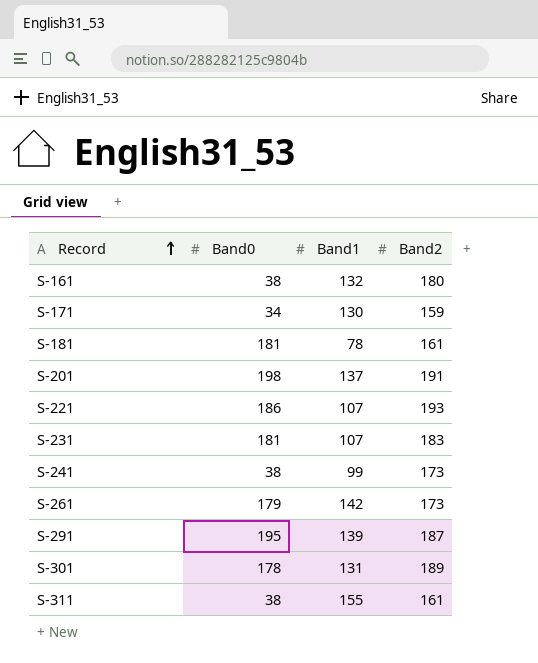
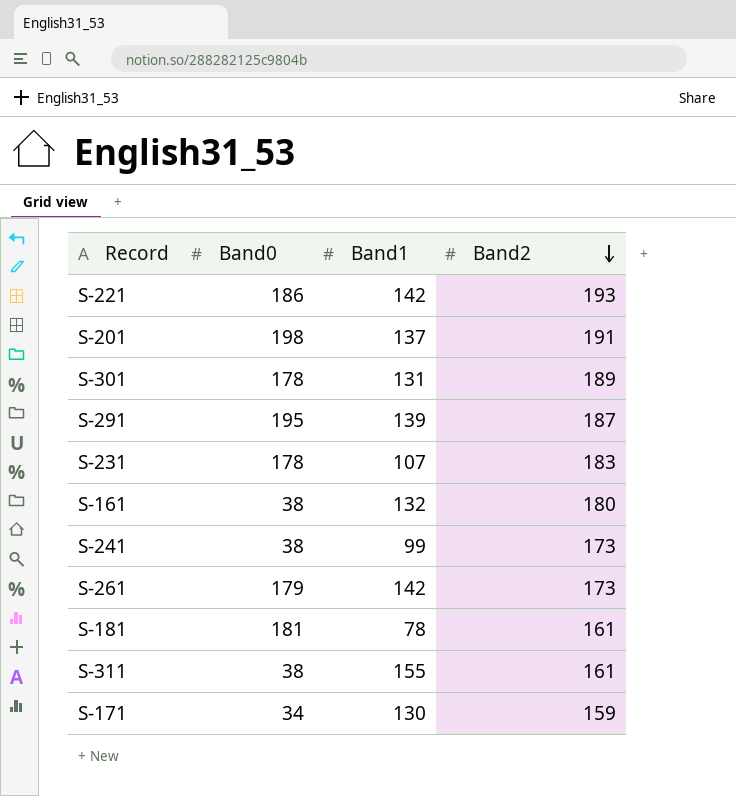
row order: Record ascending -> Band2 descending
S-221 | Band1: 107 -> 142
S-231 | Band0: 181 -> 178

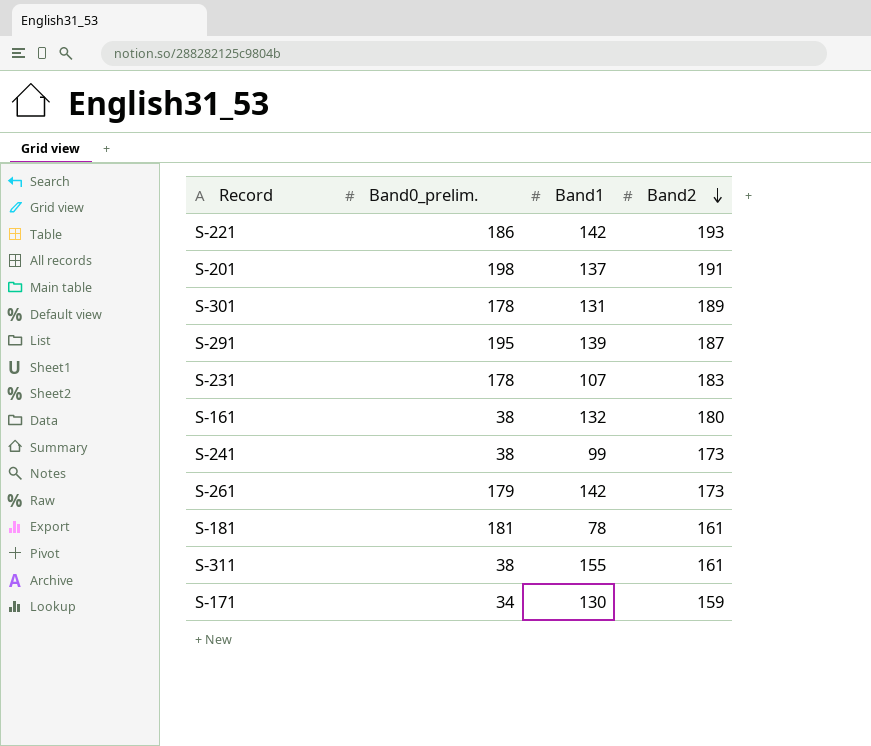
column name: Band0 -> Band0_prelim.

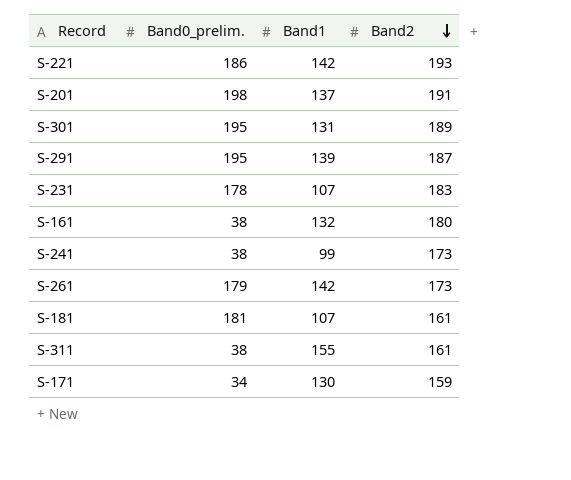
S-301 | Band0_prelim.: 178 -> 195
S-181 | Band1: 78 -> 107

